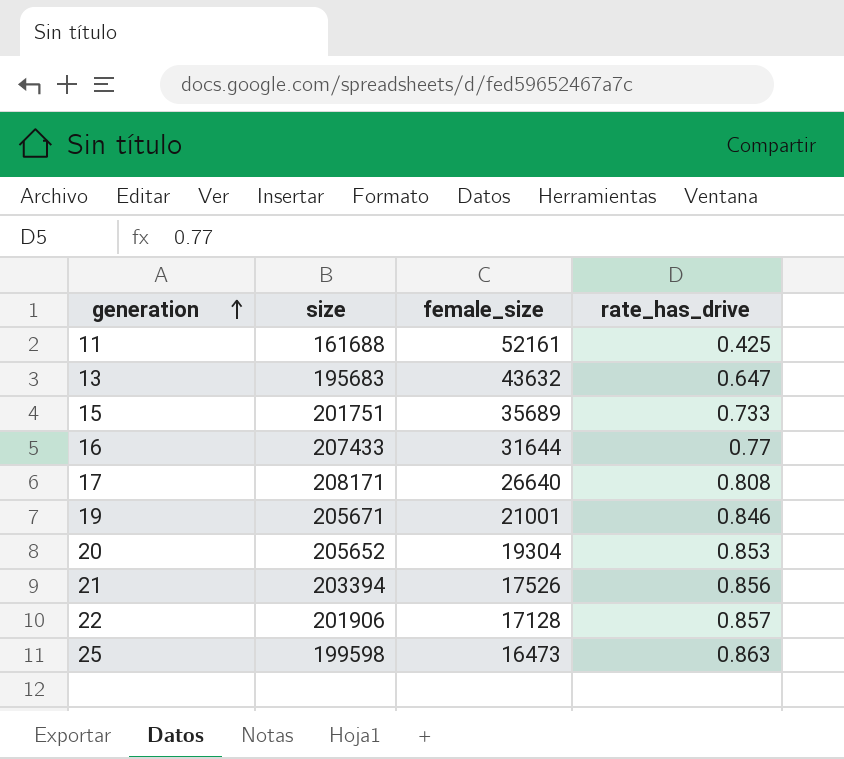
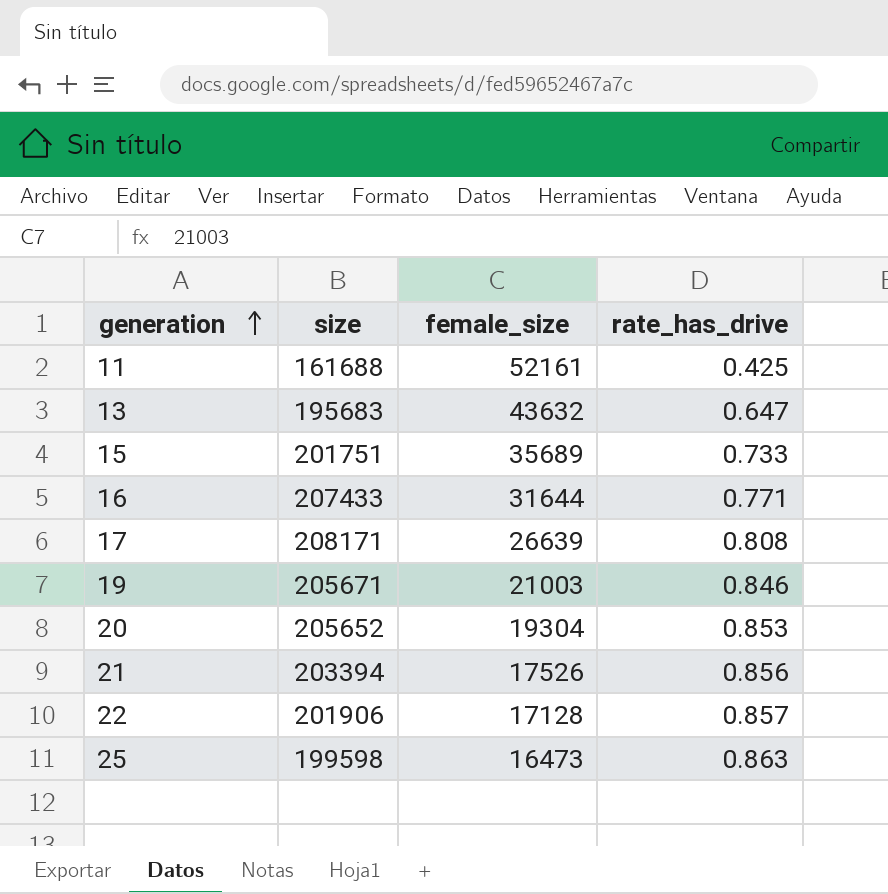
16 | rate_has_drive: 0.77 -> 0.771
17 | female_size: 26640 -> 26639
19 | female_size: 21001 -> 21003

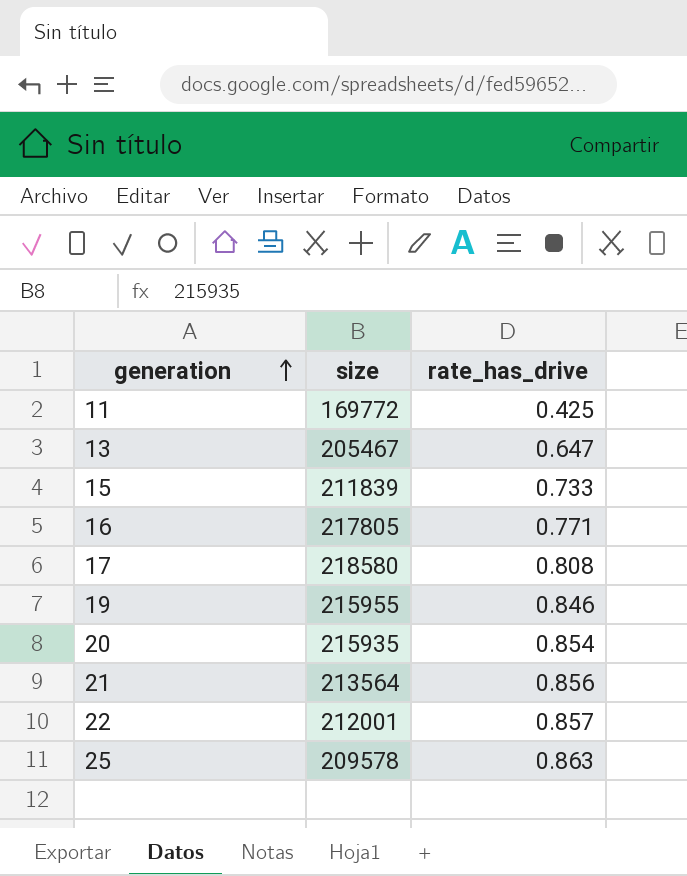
column female_size | position: 3 -> none
11 | size: 161688 -> 169772
13 | size: 195683 -> 205467
15 | size: 201751 -> 211839
16 | size: 207433 -> 217805
17 | size: 208171 -> 218580
19 | size: 205671 -> 215955
20 | size: 205652 -> 215935
20 | rate_has_drive: 0.853 -> 0.854
21 | size: 203394 -> 213564
22 | size: 201906 -> 212001
25 | size: 199598 -> 209578

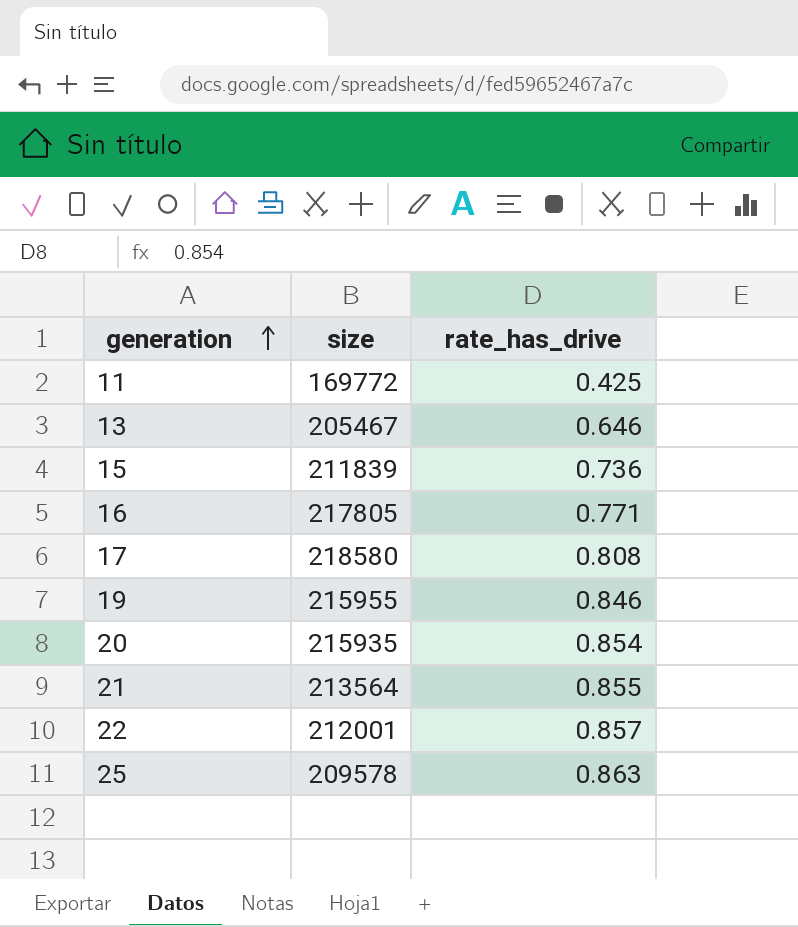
13 | rate_has_drive: 0.647 -> 0.646
15 | rate_has_drive: 0.733 -> 0.736
21 | rate_has_drive: 0.856 -> 0.855

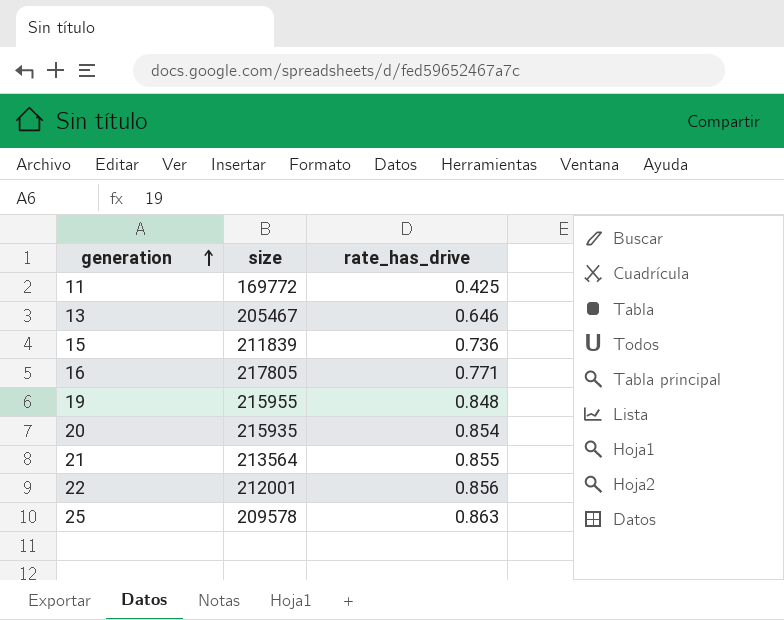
row 17: 218580 | 0.808 -> none
19 | rate_has_drive: 0.846 -> 0.848
22 | rate_has_drive: 0.857 -> 0.856

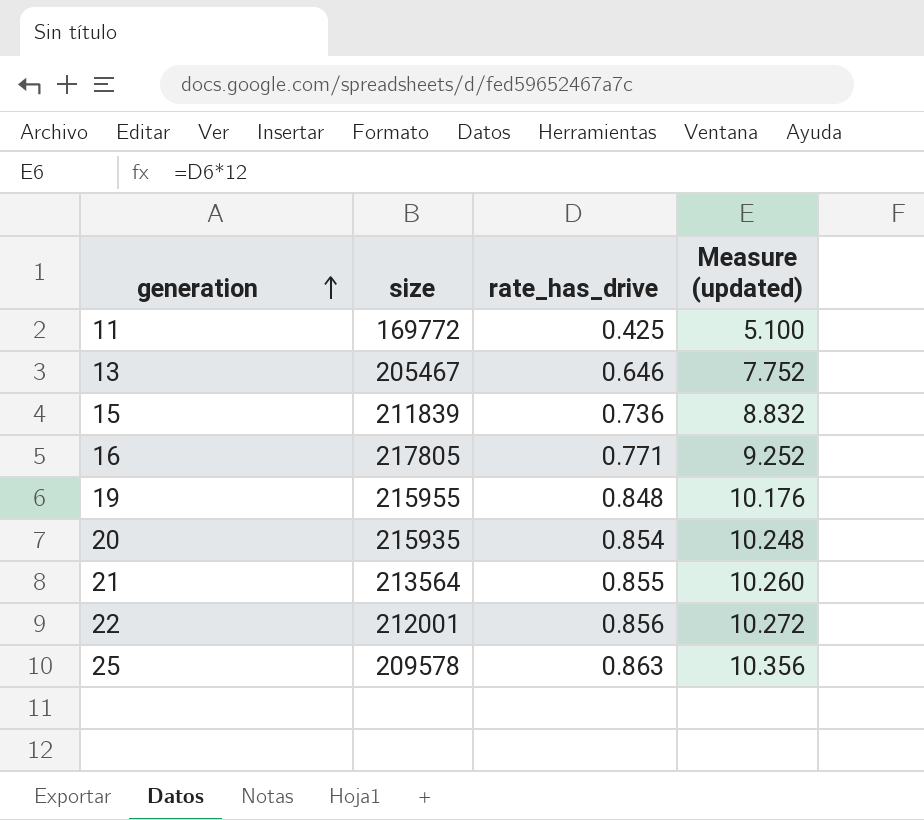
column Measure (updated) | formula: none -> [rate_has_drive] * 12

